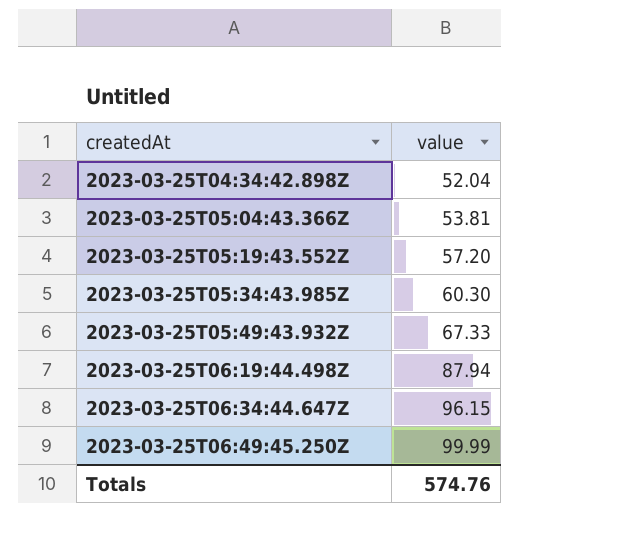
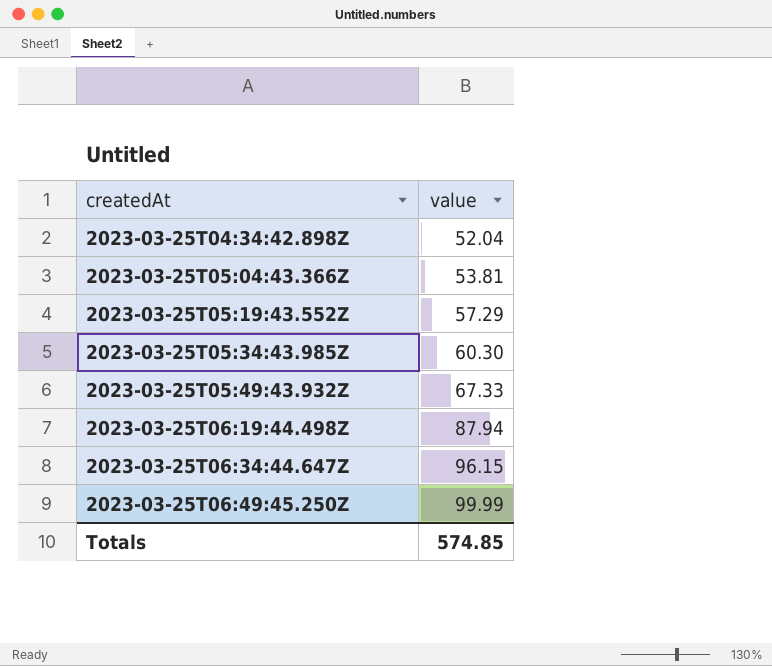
2023-03-25T05:19:43.552Z | value: 57.20 -> 57.29
Totals | value: 574.76 -> 574.85

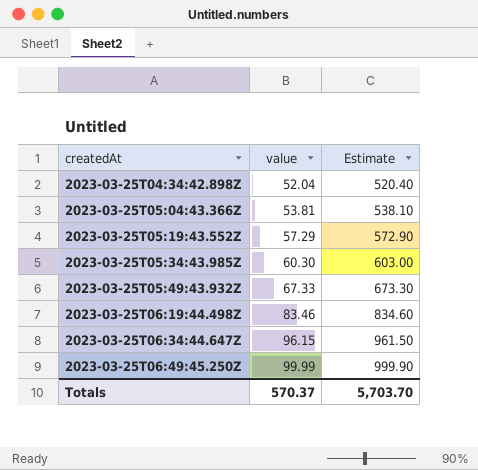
column Estimate | formula: none -> [value] * 10
2023-03-25T06:19:44.498Z | value: 87.94 -> 83.46
Totals | value: 574.85 -> 570.37

